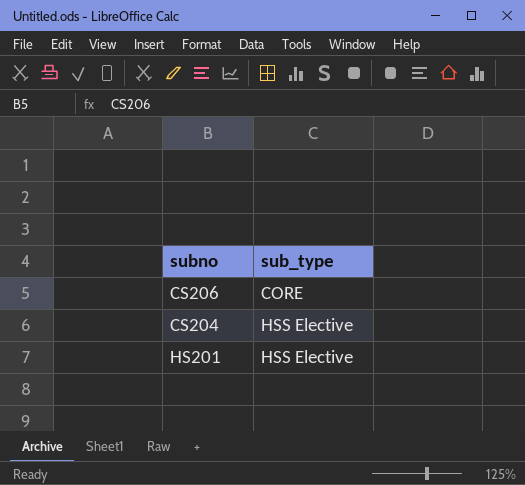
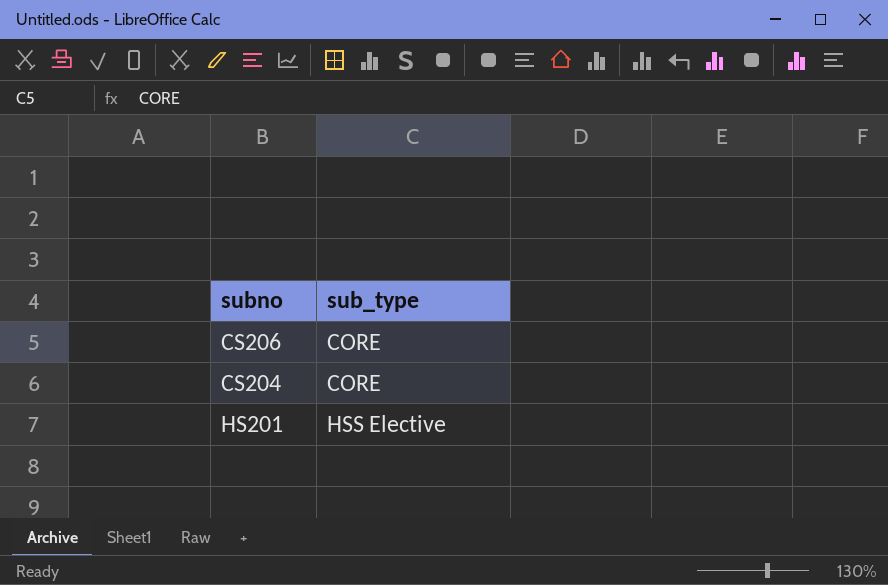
CS204 | sub_type: HSS Elective -> CORE

